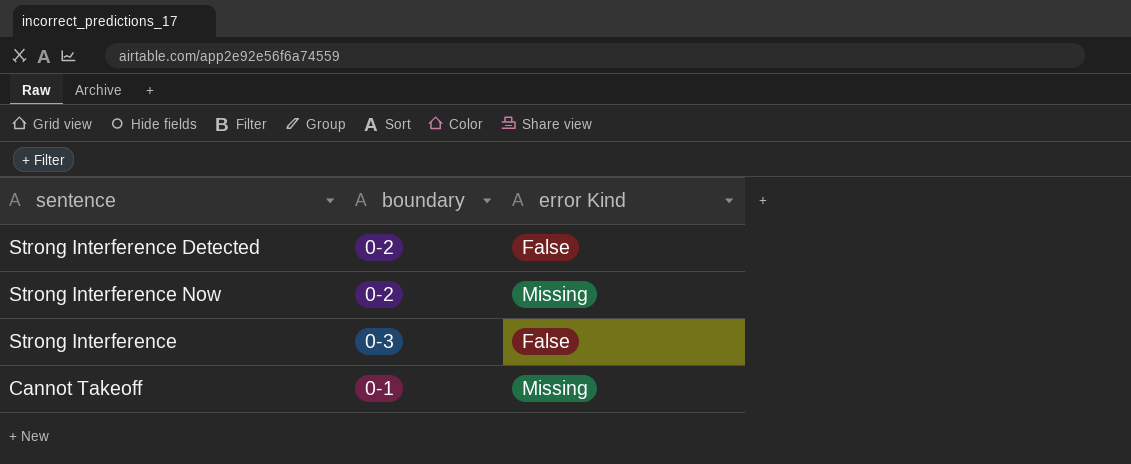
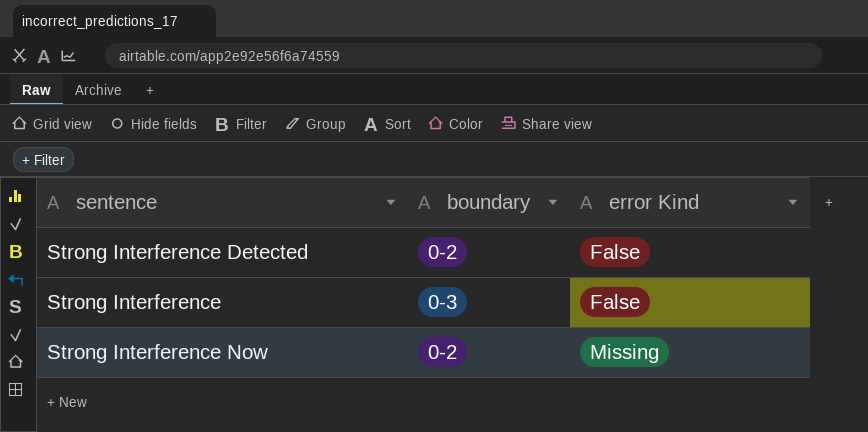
row order: none -> error Kind ascending
row Cannot Takeoff: 0-1 | Missing -> none

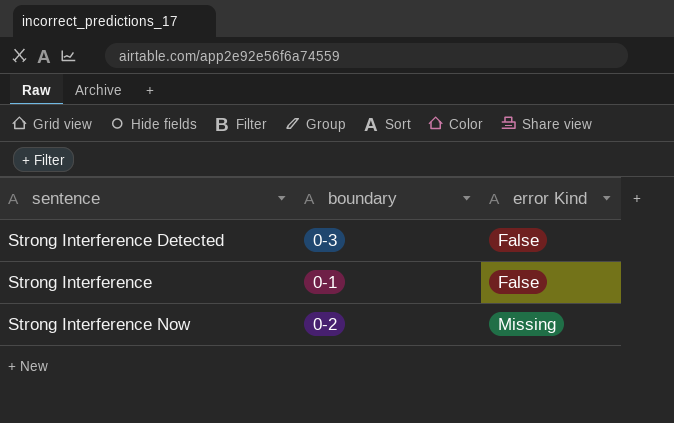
Strong Interference Detected | boundary: 0-2 -> 0-3
Strong Interference | boundary: 0-3 -> 0-1

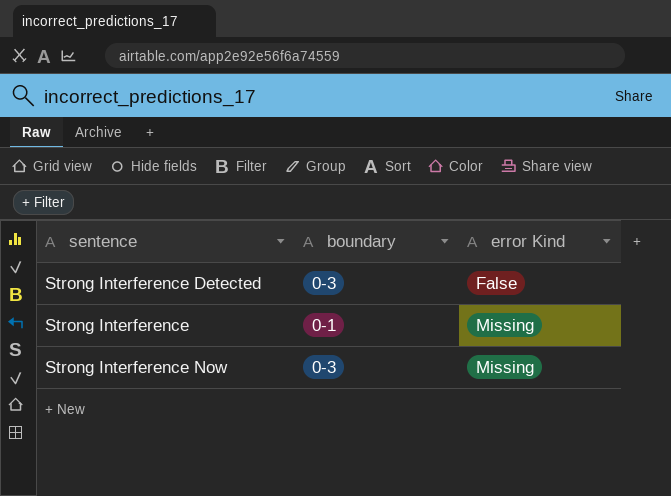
Strong Interference | error Kind: False -> Missing
Strong Interference Now | boundary: 0-2 -> 0-3

